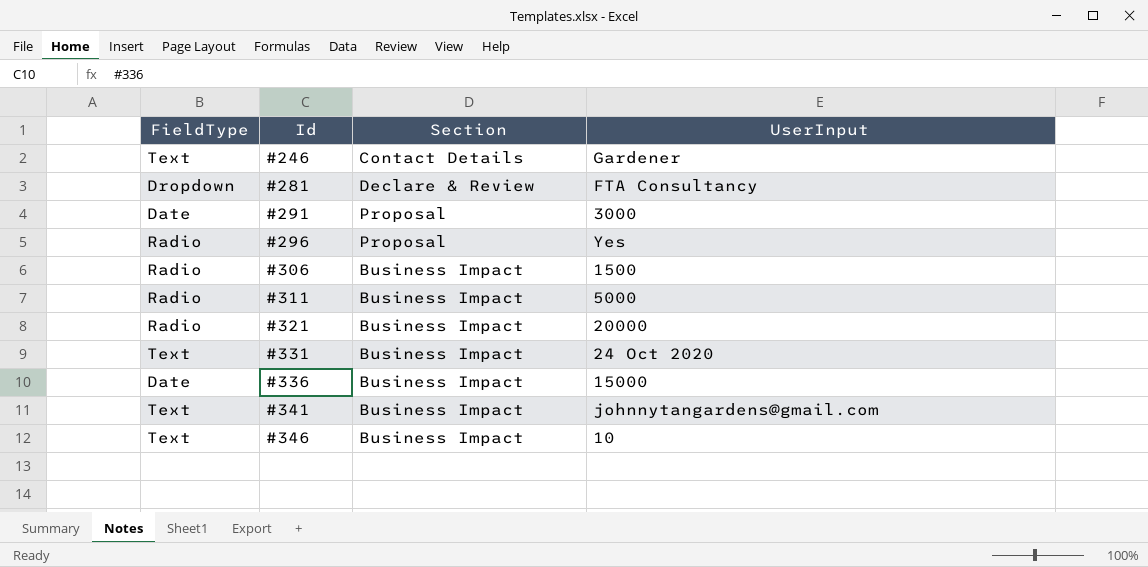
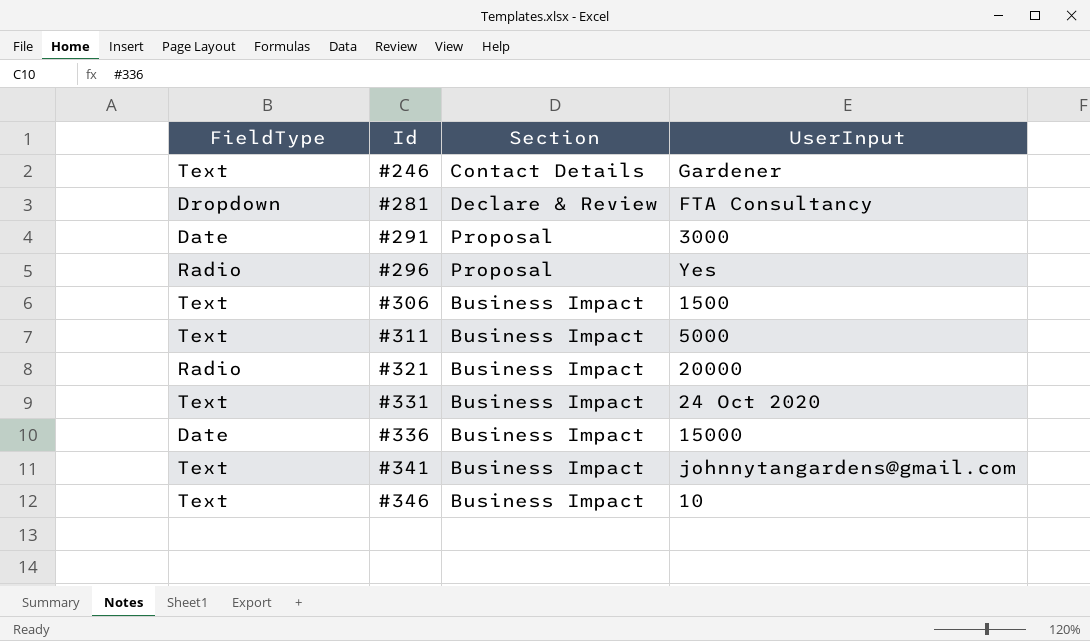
#306 | FieldType: Radio -> Text
#311 | FieldType: Radio -> Text

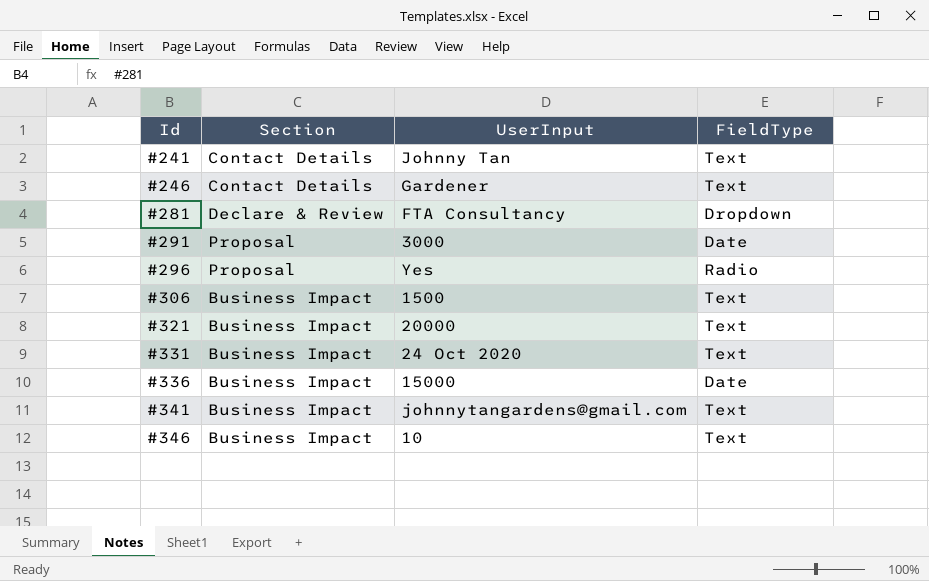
column FieldType | position: 1 -> 4
row #311: Text | Business Impact | 5000 -> none
row #241: none -> Contact Details | Johnny Tan | Text
#321 | FieldType: Radio -> Text

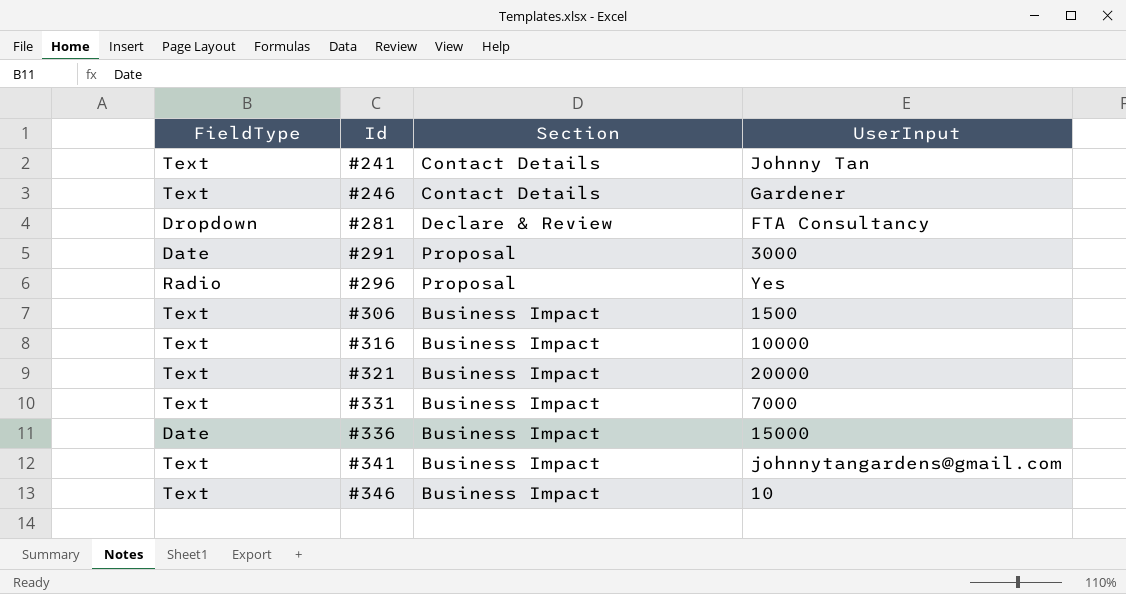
column FieldType | position: 4 -> 1
row #316: none -> Text | Business Impact | 10000
#331 | UserInput: 24 Oct 2020 -> 7000

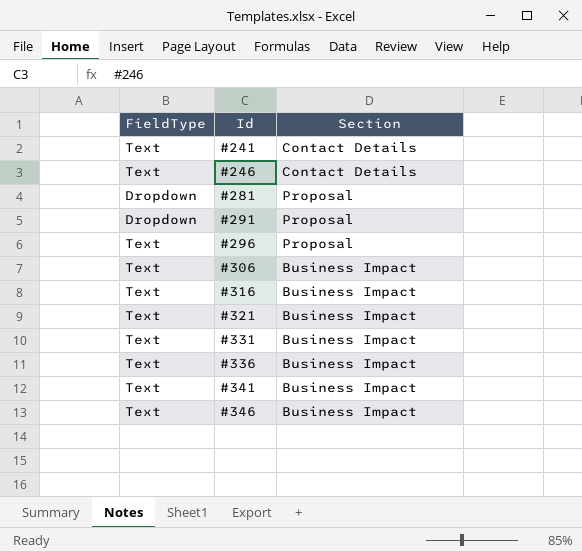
column UserInput | position: 4 -> none
#281 | Section: Declare & Review -> Proposal
#291 | FieldType: Date -> Dropdown
#296 | FieldType: Radio -> Text
#336 | FieldType: Date -> Text

